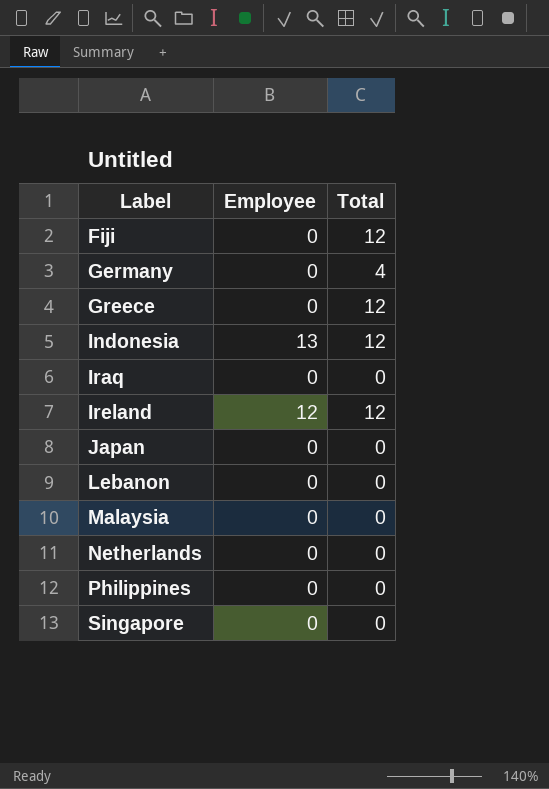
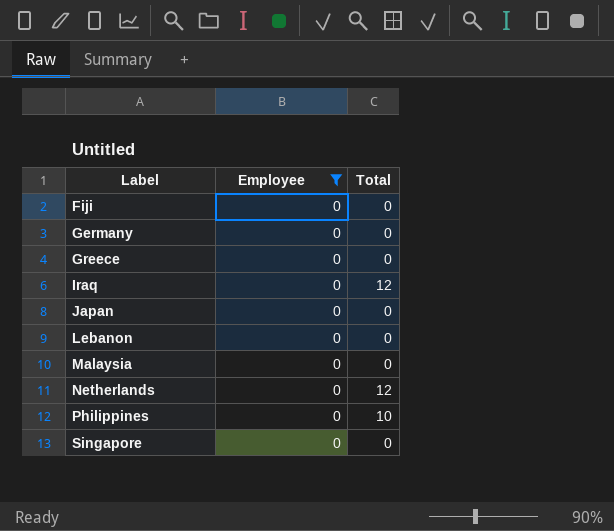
filter: none -> Employee = 0
Fiji | Total: 12 -> 0
Germany | Total: 4 -> 0
Greece | Total: 12 -> 0
Iraq | Total: 0 -> 12
Netherlands | Total: 0 -> 12
Philippines | Total: 0 -> 10

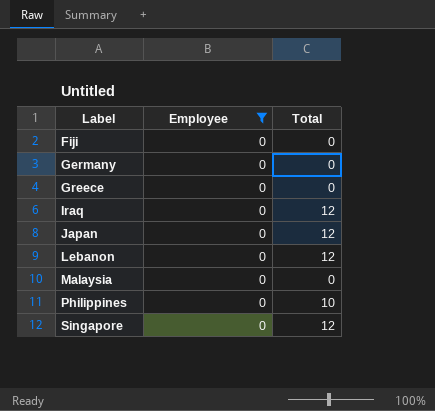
row Netherlands: 0 | 12 -> none
Japan | Total: 0 -> 12
Lebanon | Total: 0 -> 12
Singapore | Total: 0 -> 12

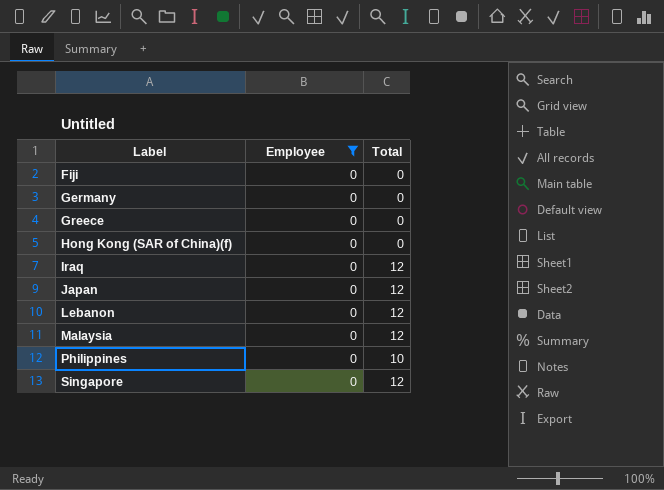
row Hong Kong (SAR of China)(f): none -> 0 | 0
Malaysia | Total: 0 -> 12

